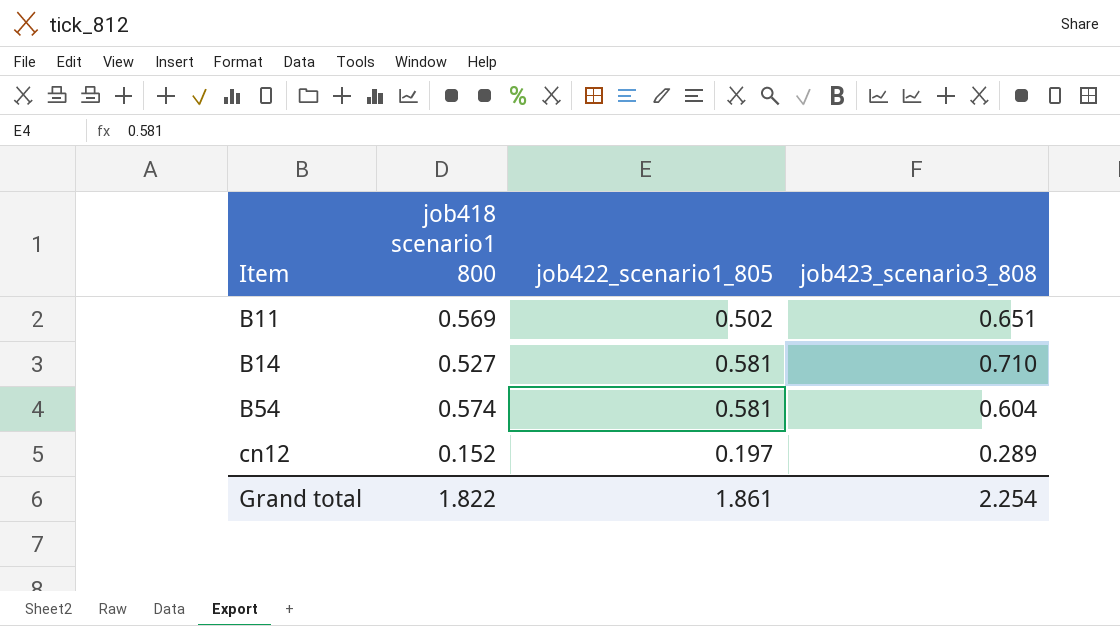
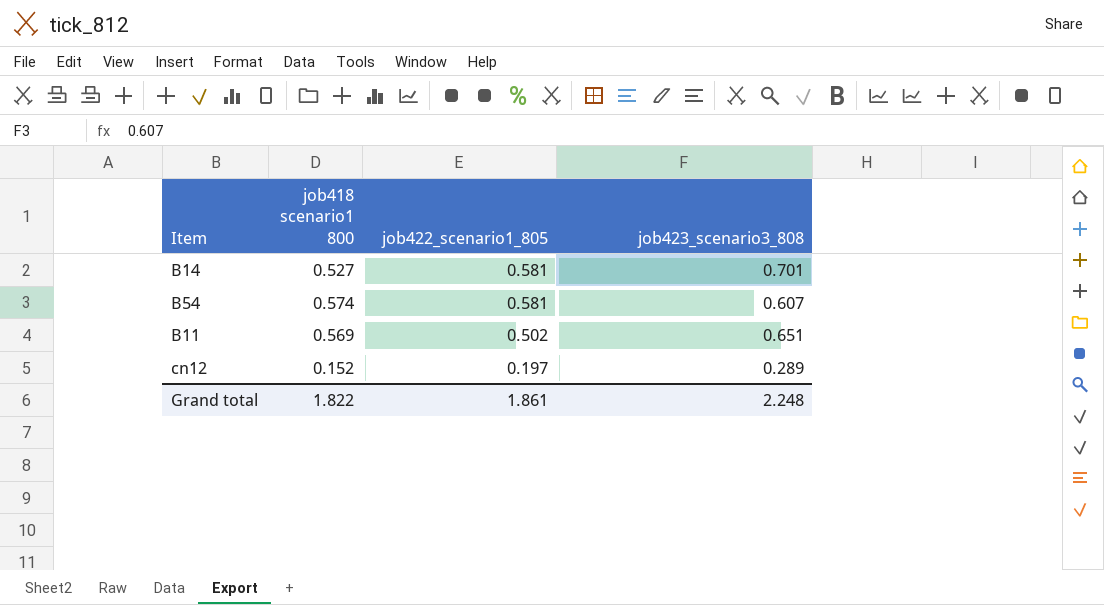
row order: Item ascending -> job422_scenario1_805 descending
B14 | job423_scenario3_808: 0.710 -> 0.701
B54 | job423_scenario3_808: 0.604 -> 0.607
Grand total | job423_scenario3_808: 2.254 -> 2.248

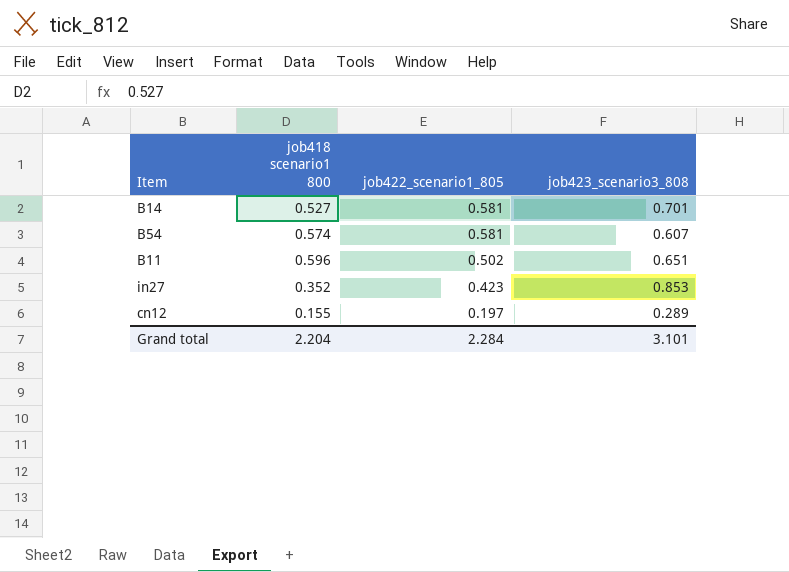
B11 | job418 scenario1 800: 0.569 -> 0.596
row in27: none -> 0.352 | 0.423 | 0.853
cn12 | job418 scenario1 800: 0.152 -> 0.155
Grand total | job418 scenario1 800: 1.822 -> 2.204
Grand total | job422_scenario1_805: 1.861 -> 2.284
Grand total | job423_scenario3_808: 2.248 -> 3.101

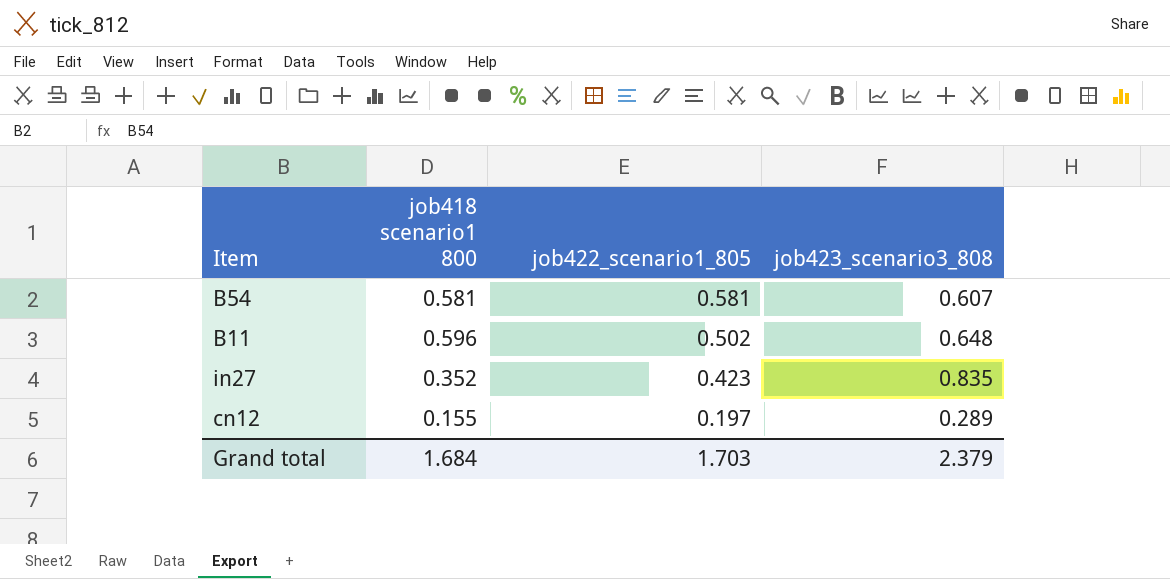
row B14: 0.527 | 0.581 | 0.701 -> none
B54 | job418 scenario1 800: 0.574 -> 0.581
B11 | job423_scenario3_808: 0.651 -> 0.648
in27 | job423_scenario3_808: 0.853 -> 0.835
Grand total | job418 scenario1 800: 2.204 -> 1.684
Grand total | job422_scenario1_805: 2.284 -> 1.703
Grand total | job423_scenario3_808: 3.101 -> 2.379

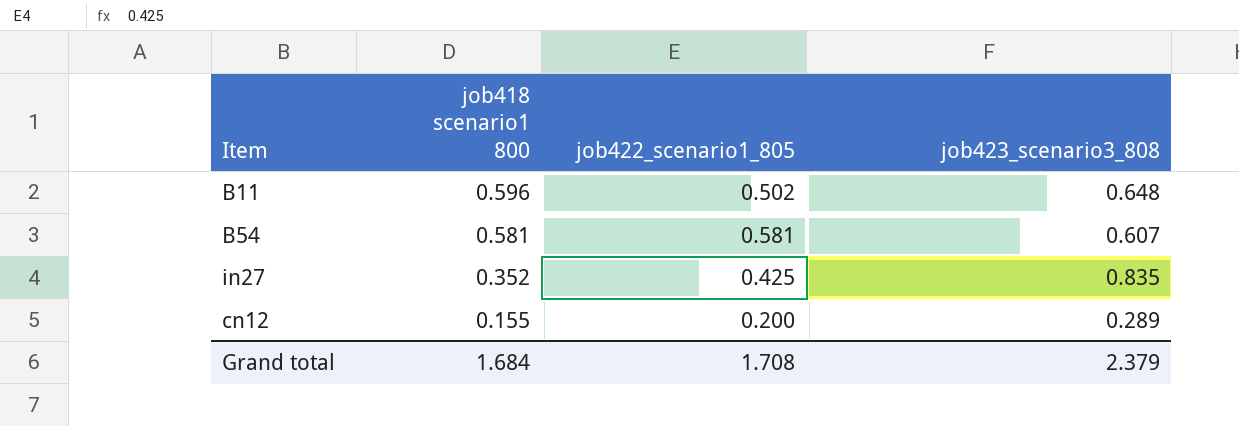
row order: job422_scenario1_805 descending -> job418 scenario1 800 descending
in27 | job422_scenario1_805: 0.423 -> 0.425
cn12 | job422_scenario1_805: 0.197 -> 0.200
Grand total | job422_scenario1_805: 1.703 -> 1.708

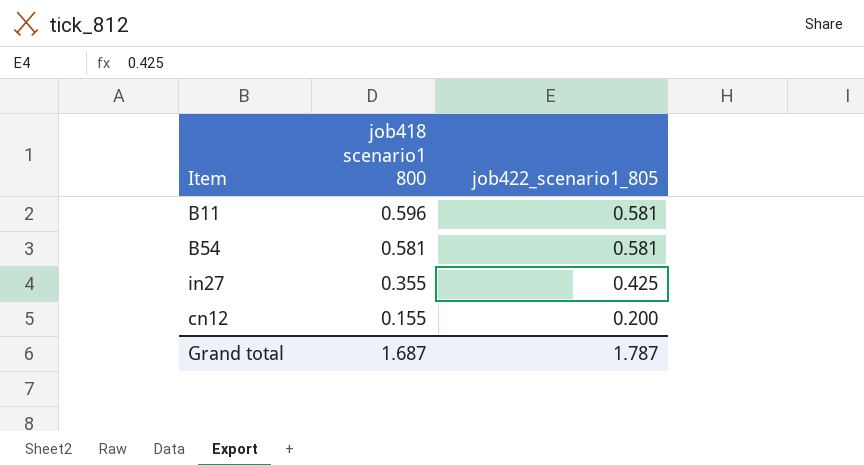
column job423_scenario3_808 | position: 4 -> none
B11 | job422_scenario1_805: 0.502 -> 0.581
in27 | job418 scenario1 800: 0.352 -> 0.355
Grand total | job418 scenario1 800: 1.684 -> 1.687
Grand total | job422_scenario1_805: 1.708 -> 1.787

